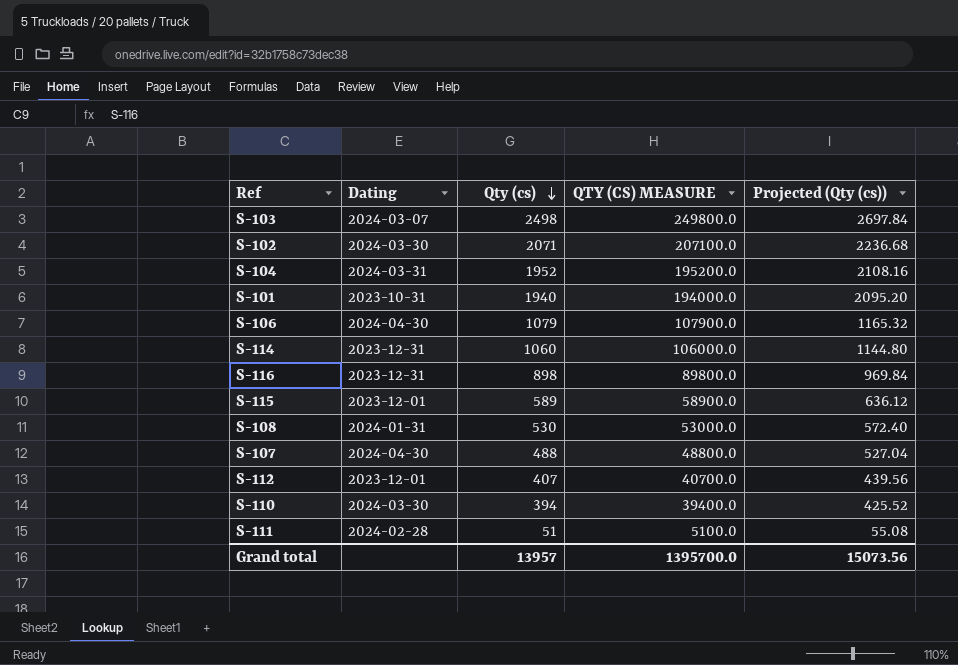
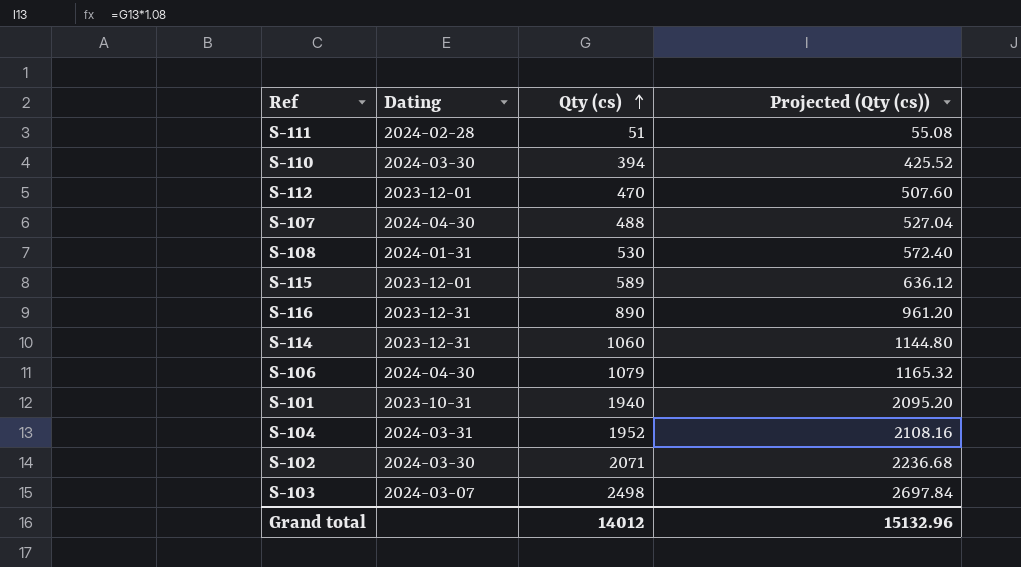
row order: Qty (cs) descending -> Qty (cs) ascending
column QTY (CS) MEASURE | formula: [Qty (cs)] * 100 -> none
S-112 | Qty (cs): 407 -> 470
S-112 | Projected (Qty (cs)): 439.56 -> 507.60
S-116 | Qty (cs): 898 -> 890
S-116 | Projected (Qty (cs)): 969.84 -> 961.20
Grand total | Qty (cs): 13957 -> 14012
Grand total | Projected (Qty (cs)): 15073.56 -> 15132.96

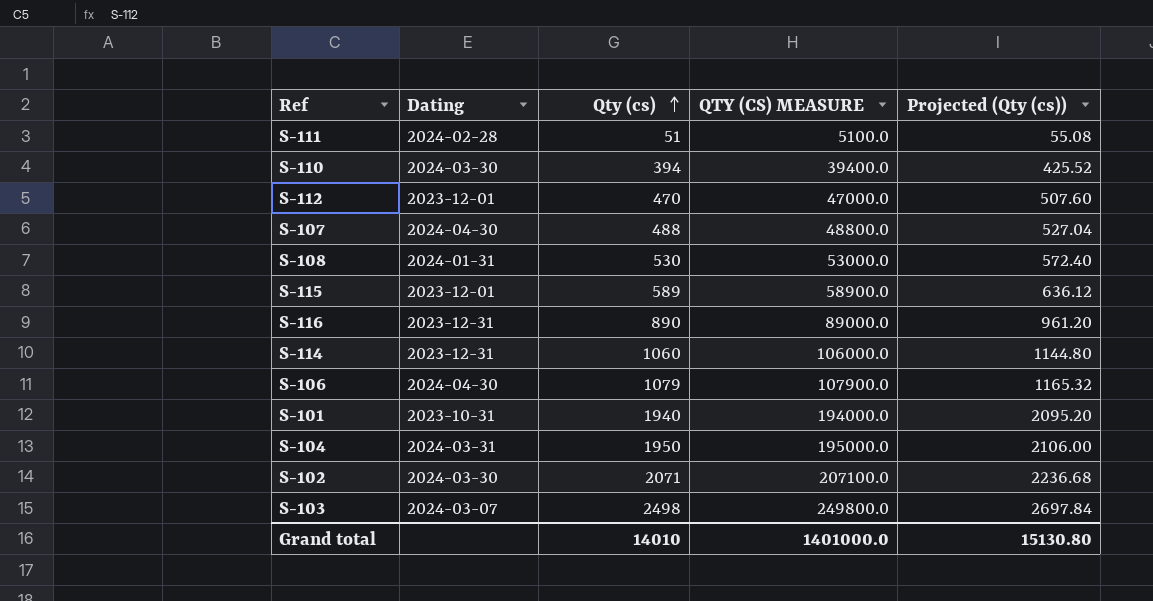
column QTY (CS) MEASURE | formula: none -> [Qty (cs)] * 100
S-104 | Qty (cs): 1952 -> 1950
S-104 | Projected (Qty (cs)): 2108.16 -> 2106.00
Grand total | Qty (cs): 14012 -> 14010
Grand total | Projected (Qty (cs)): 15132.96 -> 15130.80

